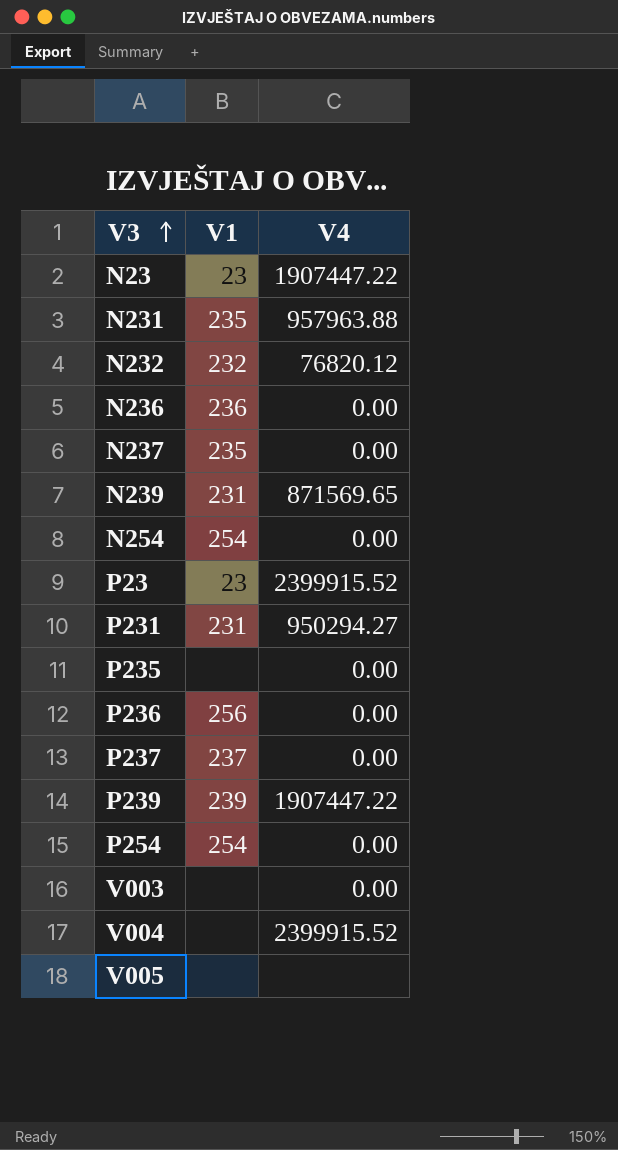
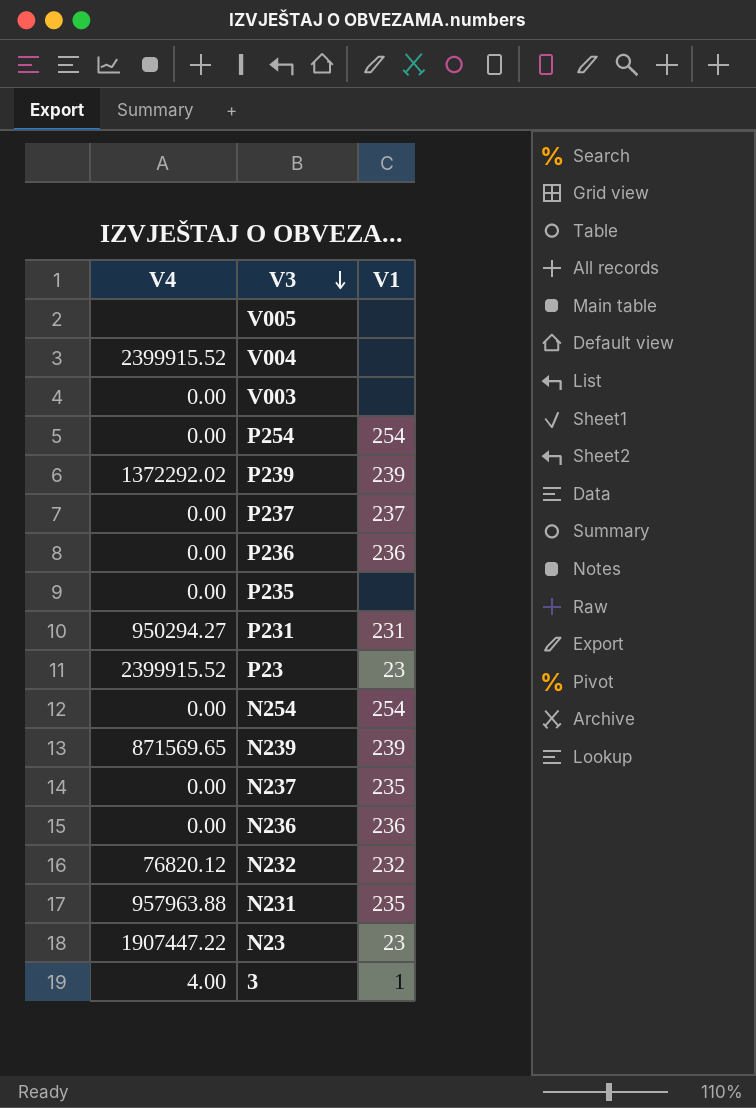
row order: V3 ascending -> V3 descending
column V4 | position: 3 -> 1
P239 | V4: 1907447.22 -> 1372292.02
P236 | V1: 256 -> 236
N239 | V1: 231 -> 239
row 3: none -> 4.00 | 1

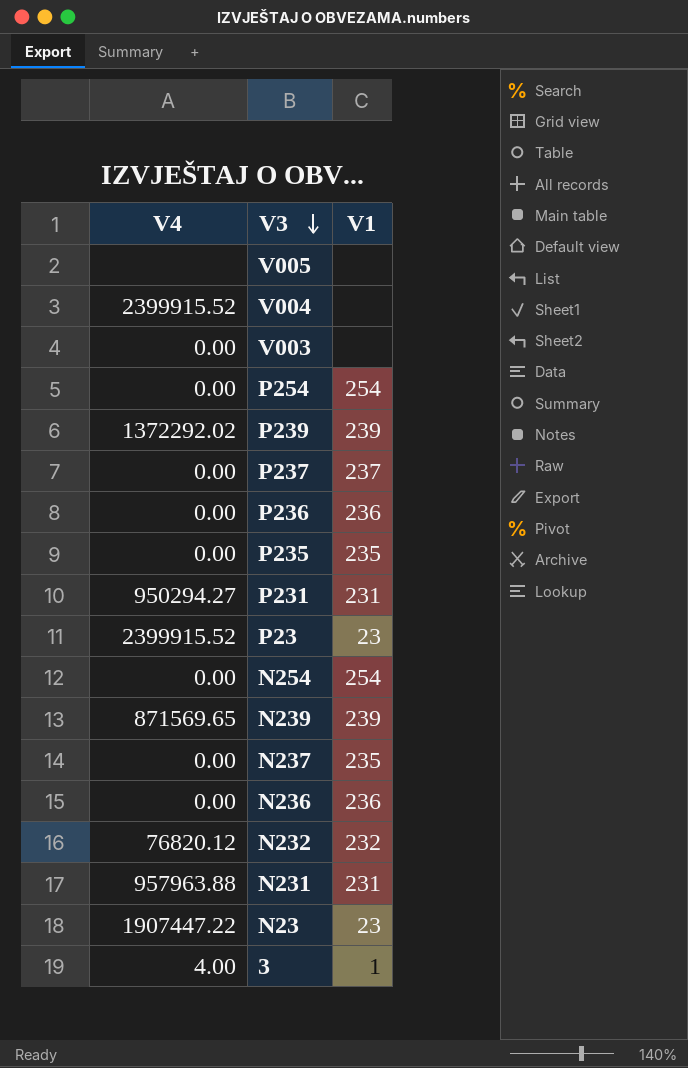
P235 | V1: none -> 235
N231 | V1: 235 -> 231

